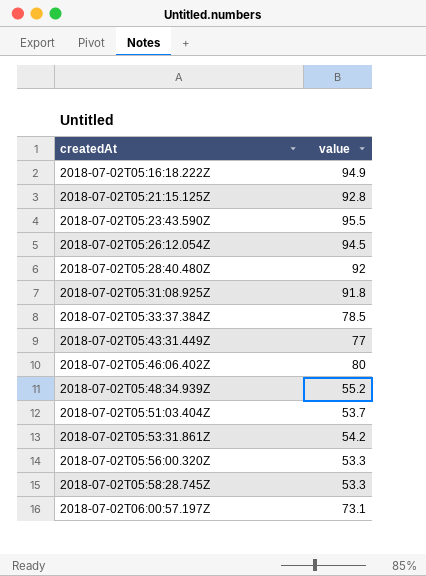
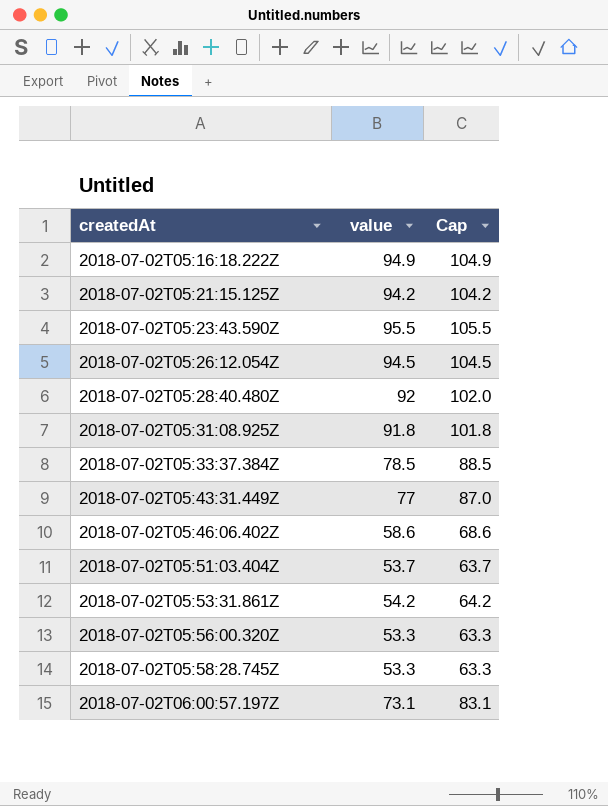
column Cap | formula: none -> [value] + 10
row 2018-07-02T05:48:34.939Z: 55.2 -> none
2018-07-02T05:21:15.125Z | value: 92.8 -> 94.2
2018-07-02T05:46:06.402Z | value: 80 -> 58.6

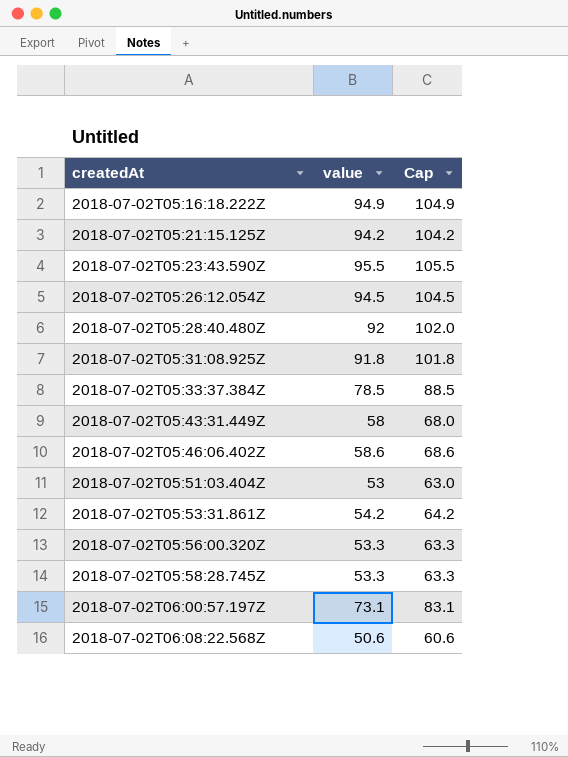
2018-07-02T05:43:31.449Z | value: 77 -> 58
2018-07-02T05:43:31.449Z | Cap: 87.0 -> 68.0
2018-07-02T05:51:03.404Z | value: 53.7 -> 53
2018-07-02T05:51:03.404Z | Cap: 63.7 -> 63.0
row 2018-07-02T06:08:22.568Z: none -> 50.6 | 60.6

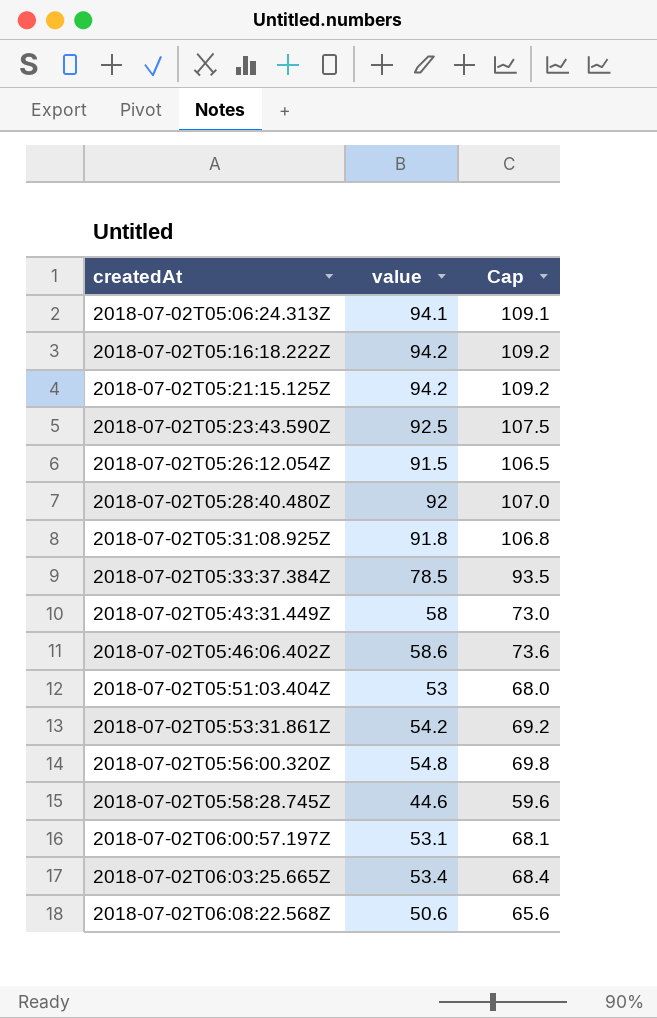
column Cap | formula: [value] + 10 -> [value] + 15
row 2018-07-02T05:06:24.313Z: none -> 94.1 | 109.1
2018-07-02T05:16:18.222Z | value: 94.9 -> 94.2
2018-07-02T05:23:43.590Z | value: 95.5 -> 92.5
2018-07-02T05:26:12.054Z | value: 94.5 -> 91.5
2018-07-02T05:56:00.320Z | value: 53.3 -> 54.8
2018-07-02T05:58:28.745Z | value: 53.3 -> 44.6
2018-07-02T06:00:57.197Z | value: 73.1 -> 53.1
row 2018-07-02T06:03:25.665Z: none -> 53.4 | 68.4

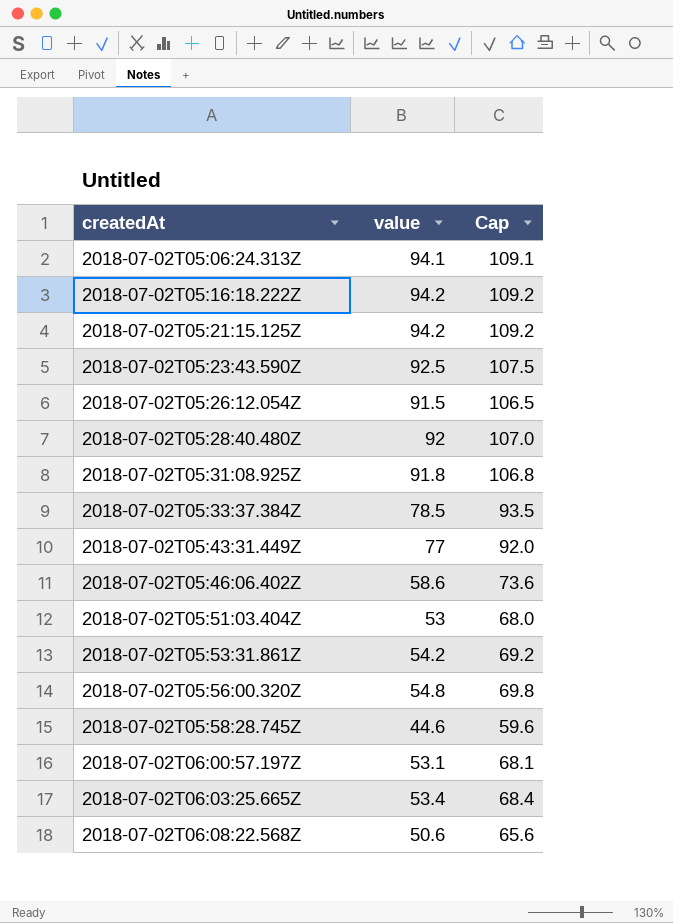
2018-07-02T05:43:31.449Z | value: 58 -> 77
2018-07-02T05:43:31.449Z | Cap: 73.0 -> 92.0

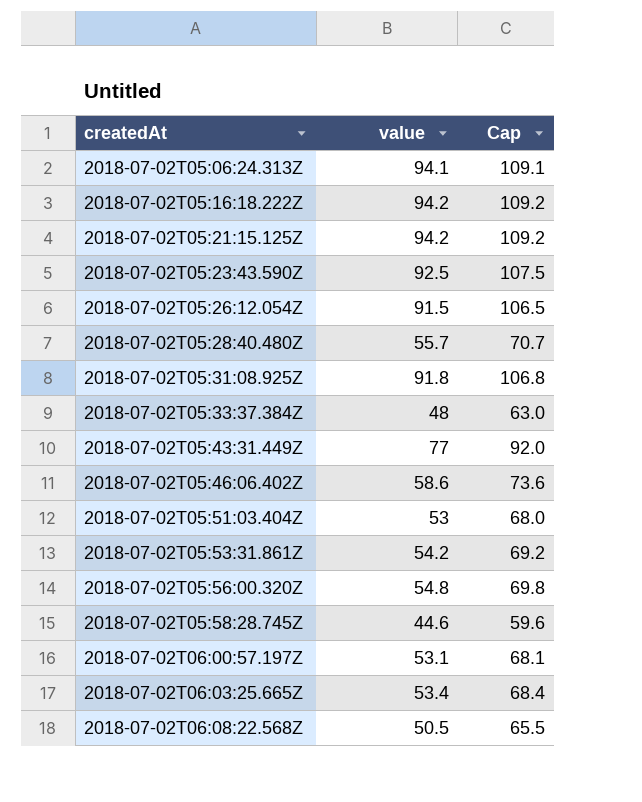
2018-07-02T05:28:40.480Z | value: 92 -> 55.7
2018-07-02T05:28:40.480Z | Cap: 107.0 -> 70.7
2018-07-02T05:33:37.384Z | value: 78.5 -> 48
2018-07-02T05:33:37.384Z | Cap: 93.5 -> 63.0
2018-07-02T06:08:22.568Z | value: 50.6 -> 50.5
2018-07-02T06:08:22.568Z | Cap: 65.6 -> 65.5

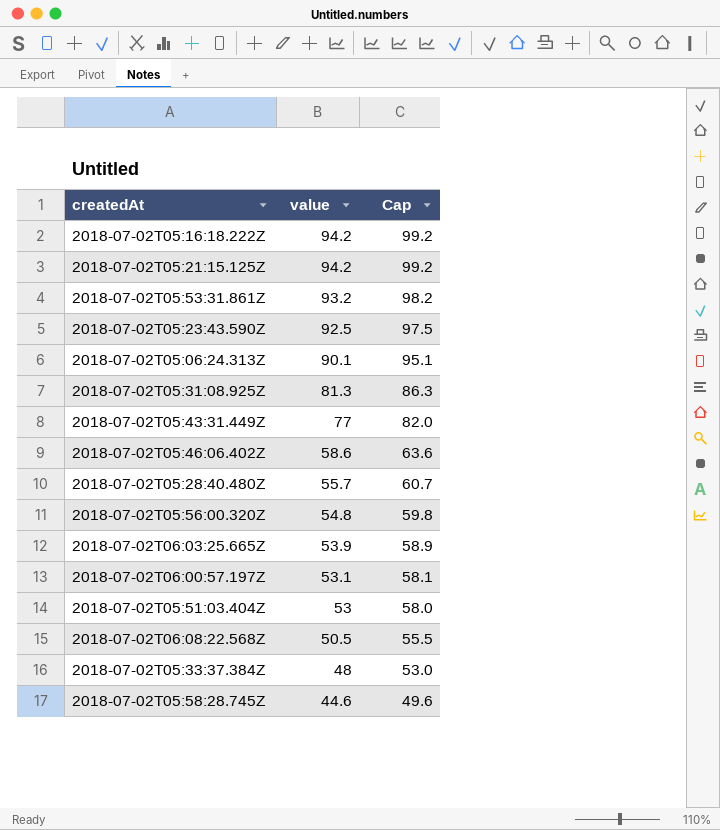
row order: createdAt ascending -> value descending
column Cap | formula: [value] + 15 -> [value] + 5
row 2018-07-02T05:26:12.054Z: 91.5 | 106.5 -> none
2018-07-02T05:53:31.861Z | value: 54.2 -> 93.2
2018-07-02T05:06:24.313Z | value: 94.1 -> 90.1
2018-07-02T05:31:08.925Z | value: 91.8 -> 81.3
2018-07-02T06:03:25.665Z | value: 53.4 -> 53.9

